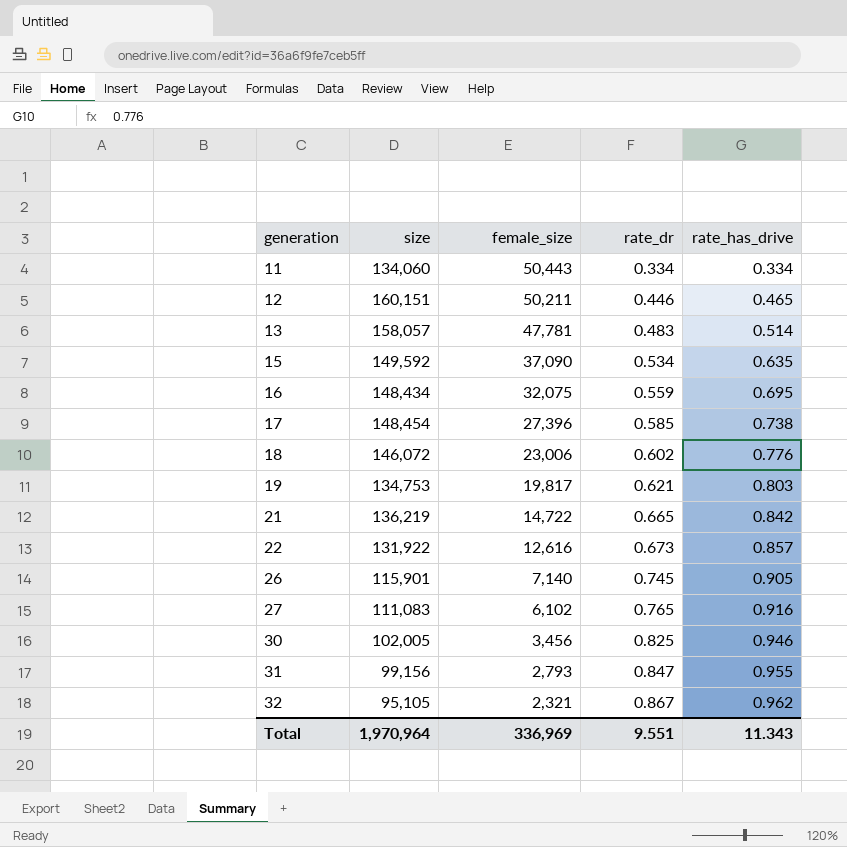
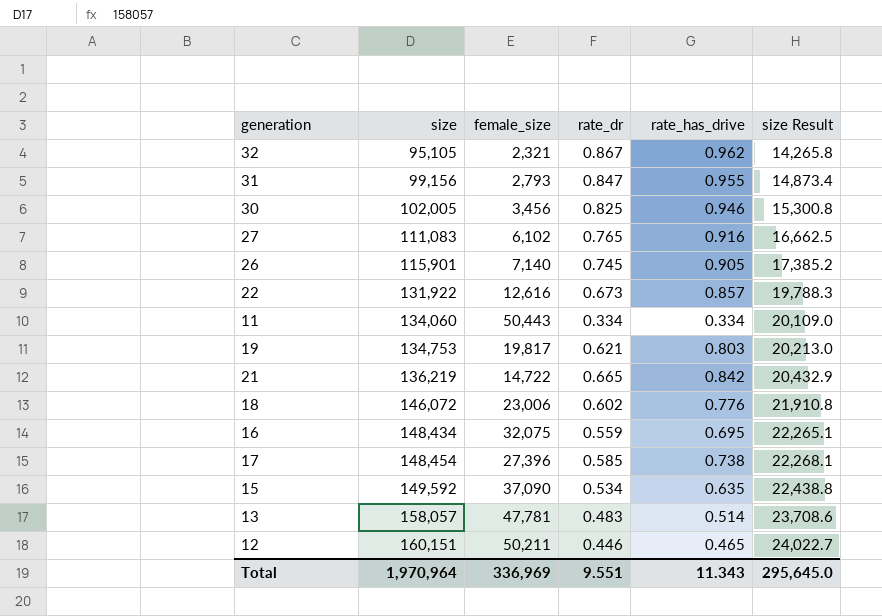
row order: generation ascending -> size ascending
column size Result | formula: none -> [size] * 0.15

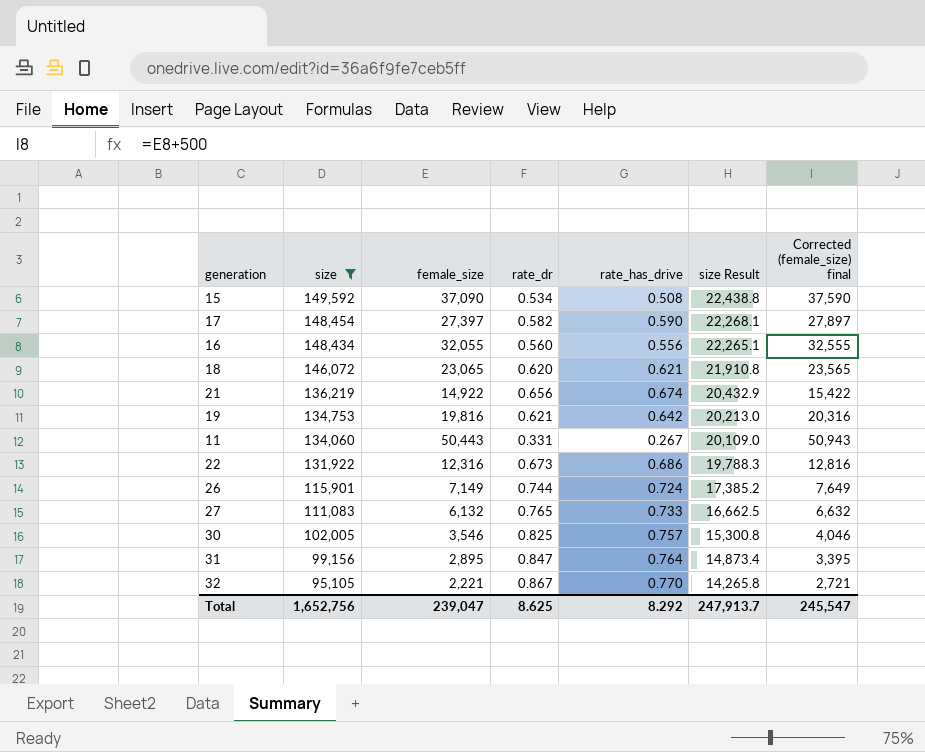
filter: none -> size <= 149,592
row order: size ascending -> size descending
column Corrected (female_size) final | formula: none -> [female_size] + 500
15 | rate_has_drive: 0.635 -> 0.508
17 | female_size: 27,396 -> 27,397
17 | rate_dr: 0.585 -> 0.582
17 | rate_has_drive: 0.738 -> 0.590
16 | female_size: 32,075 -> 32,055
16 | rate_dr: 0.559 -> 0.560
16 | rate_has_drive: 0.695 -> 0.556
18 | female_size: 23,006 -> 23,065
18 | rate_dr: 0.602 -> 0.620
18 | rate_has_drive: 0.776 -> 0.621
21 | female_size: 14,722 -> 14,922
21 | rate_dr: 0.665 -> 0.656
21 | rate_has_drive: 0.842 -> 0.674
19 | female_size: 19,817 -> 19,816
19 | rate_has_drive: 0.803 -> 0.642
11 | rate_dr: 0.334 -> 0.331
11 | rate_has_drive: 0.334 -> 0.267
22 | female_size: 12,616 -> 12,316
22 | rate_has_drive: 0.857 -> 0.686
26 | female_size: 7,140 -> 7,149
26 | rate_dr: 0.745 -> 0.744
26 | rate_has_drive: 0.905 -> 0.724
27 | female_size: 6,102 -> 6,132
27 | rate_has_drive: 0.916 -> 0.733
30 | female_size: 3,456 -> 3,546
30 | rate_has_drive: 0.946 -> 0.757
31 | female_size: 2,793 -> 2,895
31 | rate_has_drive: 0.955 -> 0.764
32 | female_size: 2,321 -> 2,221
32 | rate_has_drive: 0.962 -> 0.770
Total | size: 1,970,964 -> 1,652,756
Total | female_size: 336,969 -> 239,047
Total | rate_dr: 9.551 -> 8.625
Total | rate_has_drive: 11.343 -> 8.292
Total | size Result: 295,645.0 -> 247,913.7

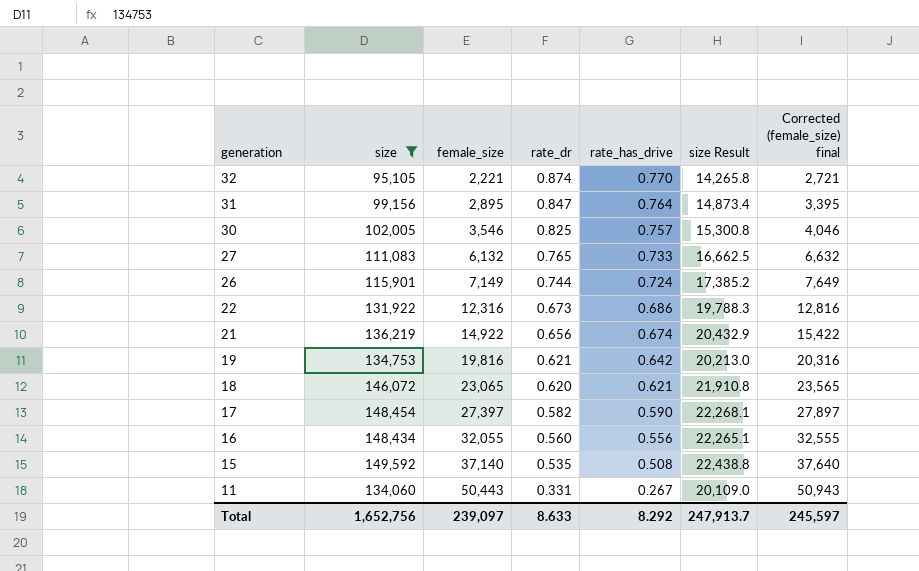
row order: size descending -> generation descending
32 | rate_dr: 0.867 -> 0.874
15 | female_size: 37,090 -> 37,140
15 | rate_dr: 0.534 -> 0.535
15 | Corrected (female_size) final: 37,590 -> 37,640
Total | female_size: 239,047 -> 239,097
Total | rate_dr: 8.625 -> 8.633
Total | Corrected (female_size) final: 245,547 -> 245,597

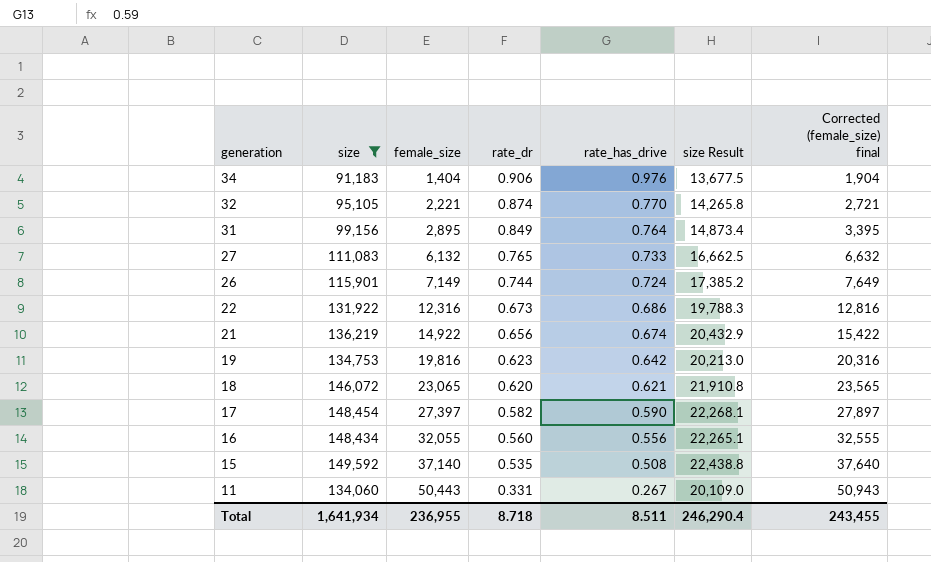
row 30: 102,005 | 3,546 | 0.825 | 0.757 | 15,300.8 | 4,046 -> none
row 34: none -> 91,183 | 1,404 | 0.906 | 0.976 | 13,677.5 | 1,904
31 | rate_dr: 0.847 -> 0.849
19 | rate_dr: 0.621 -> 0.623
Total | size: 1,652,756 -> 1,641,934
Total | female_size: 239,097 -> 236,955
Total | rate_dr: 8.633 -> 8.718
Total | rate_has_drive: 8.292 -> 8.511
Total | size Result: 247,913.7 -> 246,290.4
Total | Corrected (female_size) final: 245,597 -> 243,455

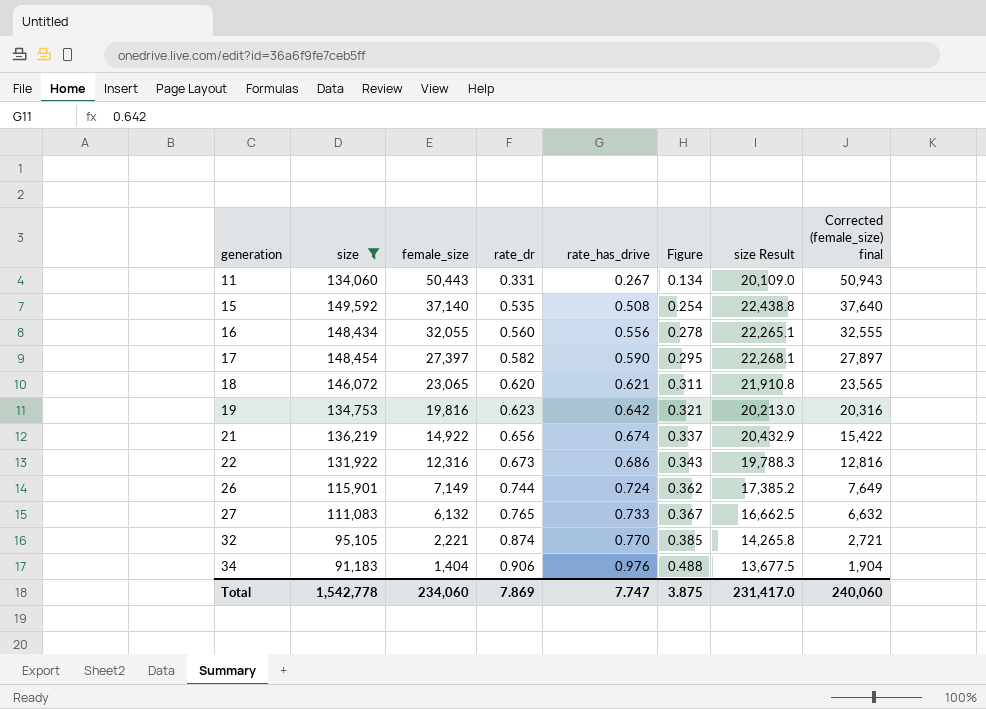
row order: generation descending -> generation ascending
column Figure | formula: none -> [rate_has_drive] * 0.5
row 31: 99,156 | 2,895 | 0.849 | 0.764 | 14,873.4 | 3,395 -> none
Total | size: 1,641,934 -> 1,542,778
Total | female_size: 236,955 -> 234,060
Total | rate_dr: 8.718 -> 7.869
Total | rate_has_drive: 8.511 -> 7.747
Total | size Result: 246,290.4 -> 231,417.0
Total | Corrected (female_size) final: 243,455 -> 240,060

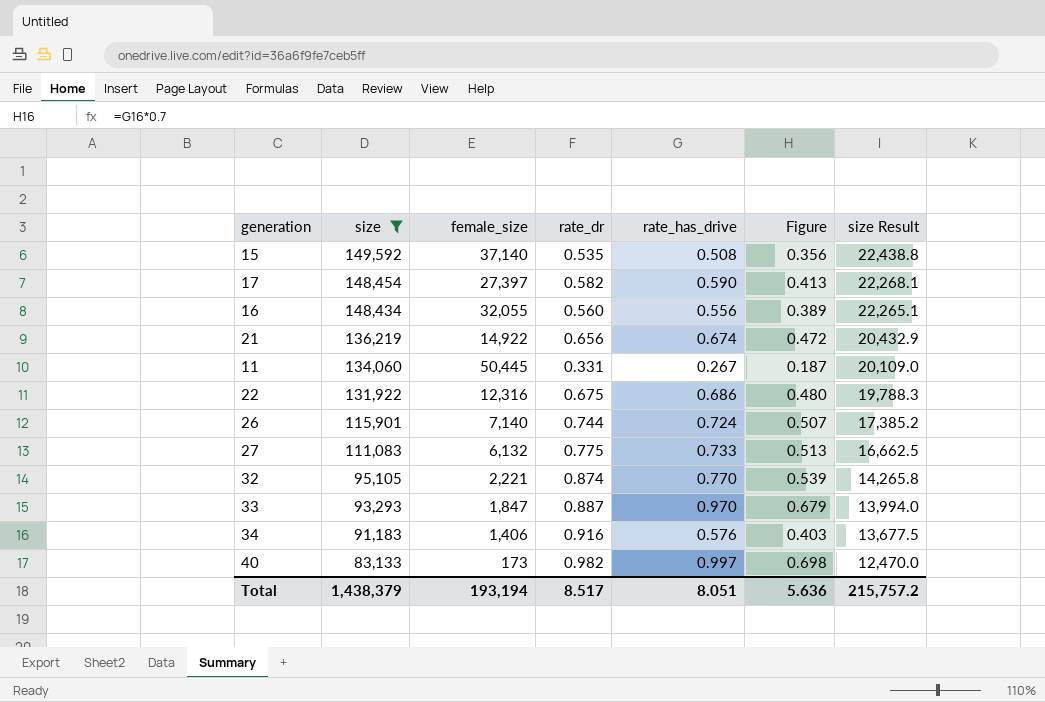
row order: generation ascending -> size descending
column Corrected (female_size) final | formula: [female_size] + 500 -> none
column Figure | formula: [rate_has_drive] * 0.5 -> [rate_has_drive] * 0.7
row 18: 146,072 | 23,065 | 0.620 | 0.621 | 0.311 | 21,910.8 | 23,565 -> none
row 19: 134,753 | 19,816 | 0.623 | 0.642 | 0.321 | 20,213.0 | 20,316 -> none
11 | female_size: 50,443 -> 50,445
22 | rate_dr: 0.673 -> 0.675
26 | female_size: 7,149 -> 7,140
27 | rate_dr: 0.765 -> 0.775
row 33: none -> 93,293 | 1,847 | 0.887 | 0.970 | 0.679 | 13,994.0
34 | female_size: 1,404 -> 1,406
34 | rate_dr: 0.906 -> 0.916
34 | rate_has_drive: 0.976 -> 0.576
row 40: none -> 83,133 | 173 | 0.982 | 0.997 | 0.698 | 12,470.0
Total | size: 1,542,778 -> 1,438,379
Total | female_size: 234,060 -> 193,194
Total | rate_dr: 7.869 -> 8.517
Total | rate_has_drive: 7.747 -> 8.051
Total | Figure: 3.875 -> 5.636
Total | size Result: 231,417.0 -> 215,757.2

